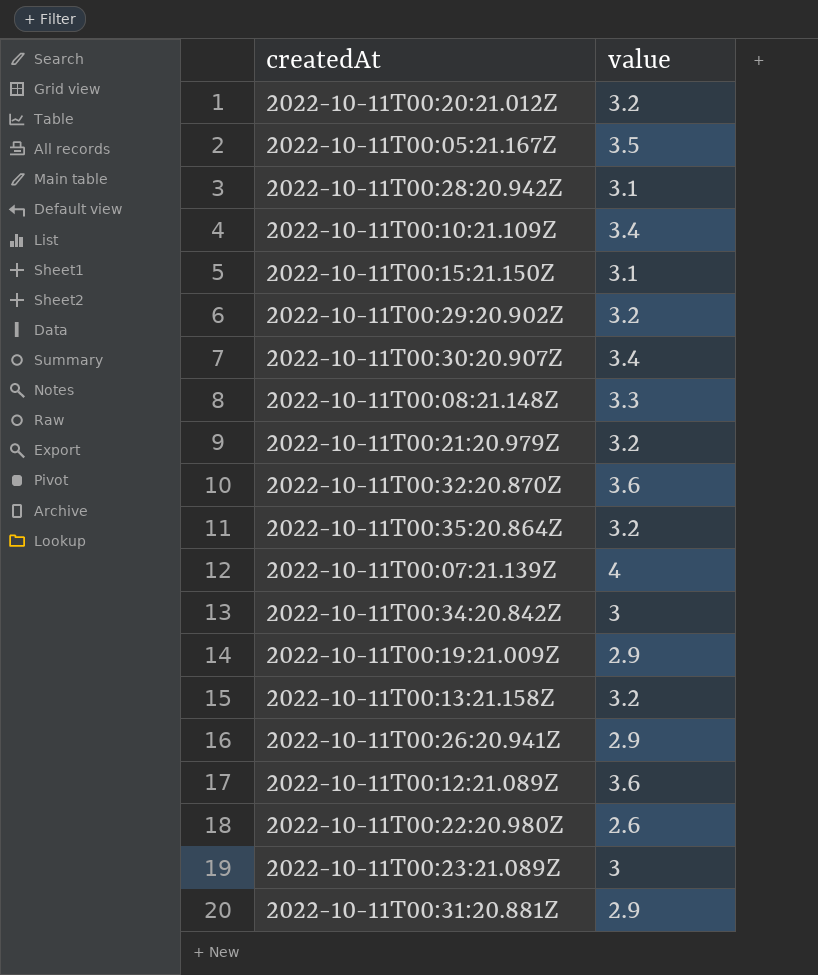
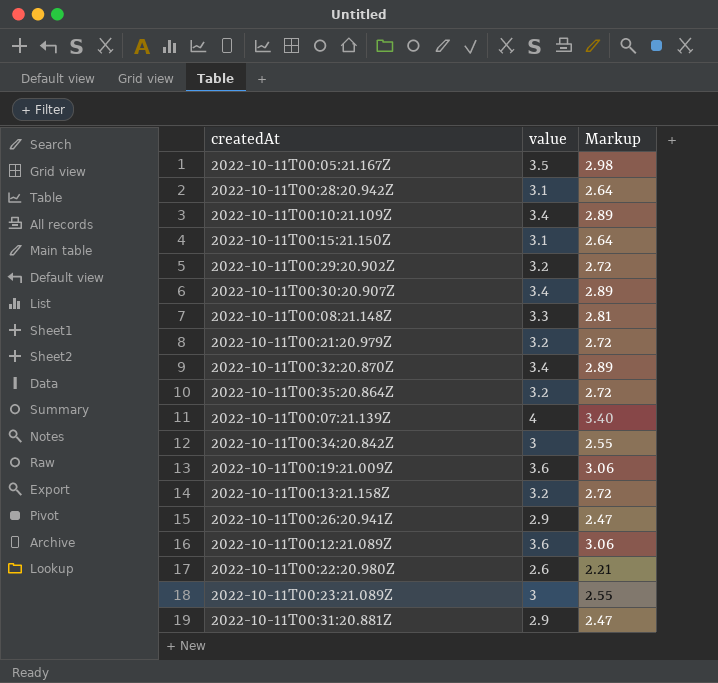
column Markup | formula: none -> [value] * 0.85
row 2022-10-11T00:20:21.012Z: 3.2 -> none
2022-10-11T00:32:20.870Z | value: 3.6 -> 3.4
2022-10-11T00:19:21.009Z | value: 2.9 -> 3.6

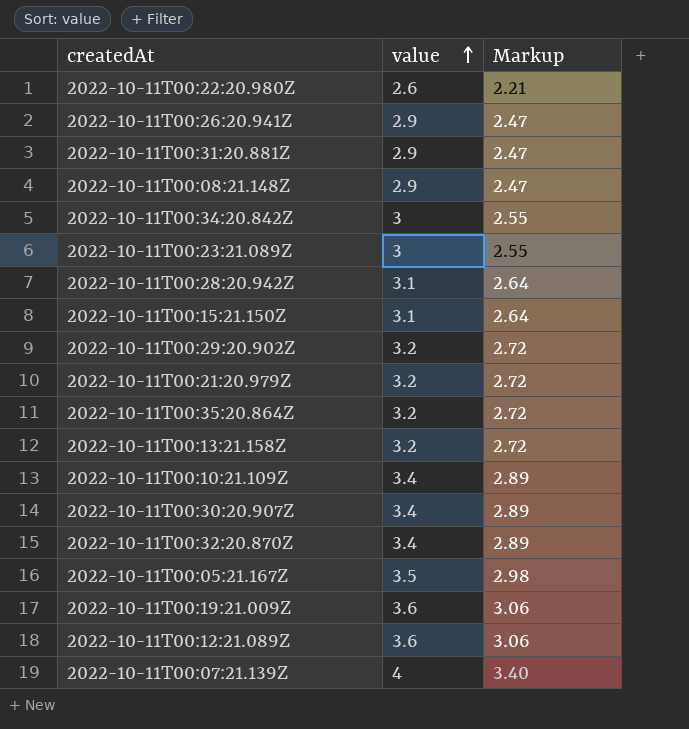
row order: none -> value ascending
2022-10-11T00:08:21.148Z | value: 3.3 -> 2.9
2022-10-11T00:08:21.148Z | Markup: 2.81 -> 2.47

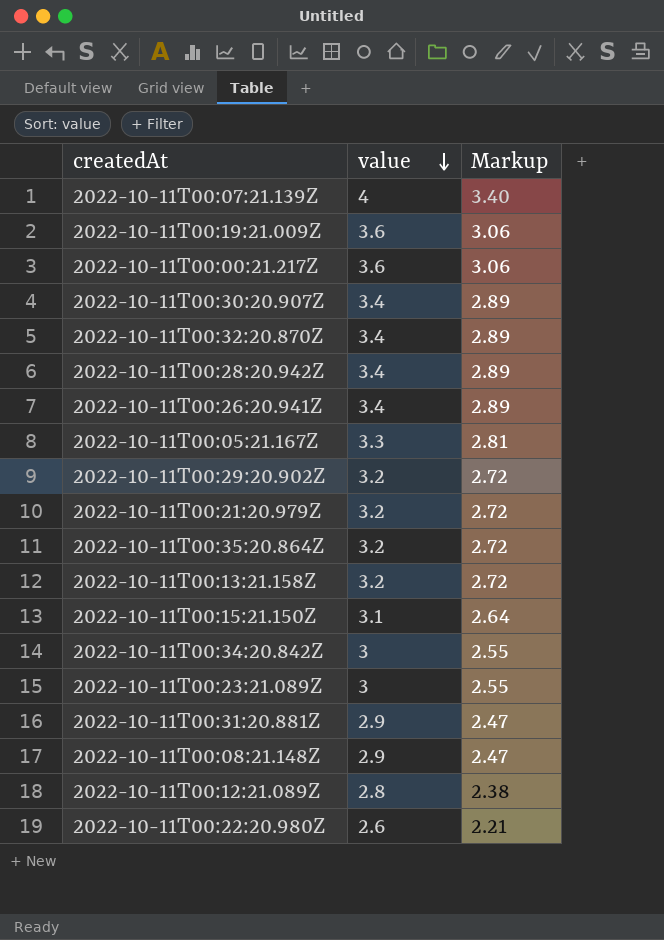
row order: value ascending -> value descending
row 2022-10-11T00:10:21.109Z: 3.4 | 2.89 -> none
row 2022-10-11T00:00:21.217Z: none -> 3.6 | 3.06
2022-10-11T00:28:20.942Z | value: 3.1 -> 3.4
2022-10-11T00:28:20.942Z | Markup: 2.64 -> 2.89
2022-10-11T00:26:20.941Z | value: 2.9 -> 3.4
2022-10-11T00:26:20.941Z | Markup: 2.47 -> 2.89
2022-10-11T00:05:21.167Z | value: 3.5 -> 3.3
2022-10-11T00:05:21.167Z | Markup: 2.98 -> 2.81
2022-10-11T00:12:21.089Z | value: 3.6 -> 2.8
2022-10-11T00:12:21.089Z | Markup: 3.06 -> 2.38

